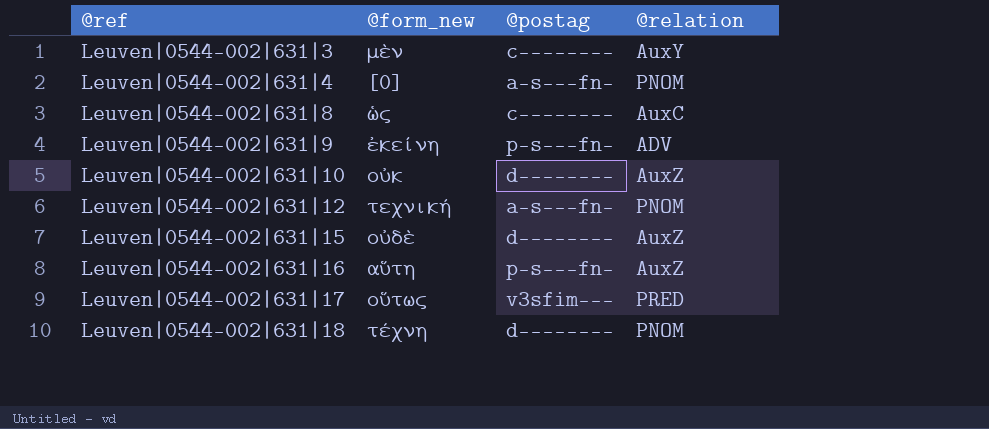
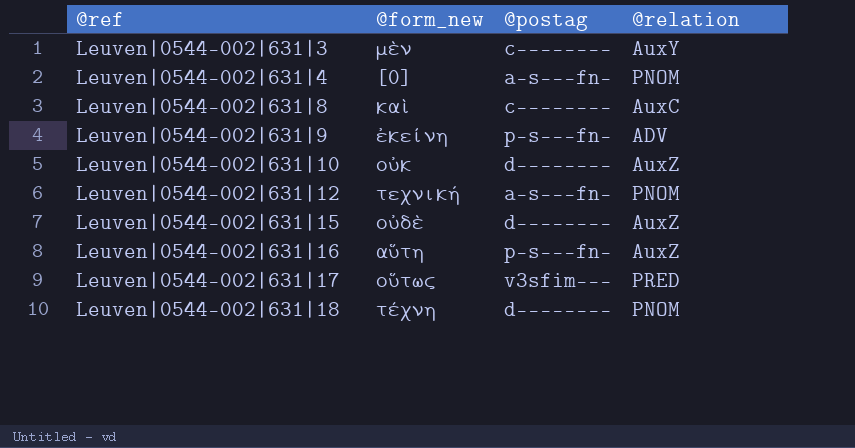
Leuven|0544-002|631|8 | @form_new: ὡς -> καὶ

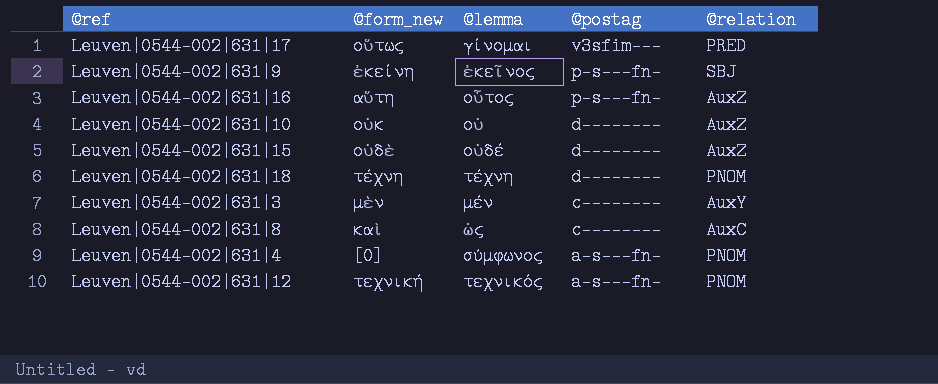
row order: @ref ascending -> @postag descending
column @lemma | position: none -> 3
Leuven|0544-002|631|9 | @relation: ADV -> SBJ

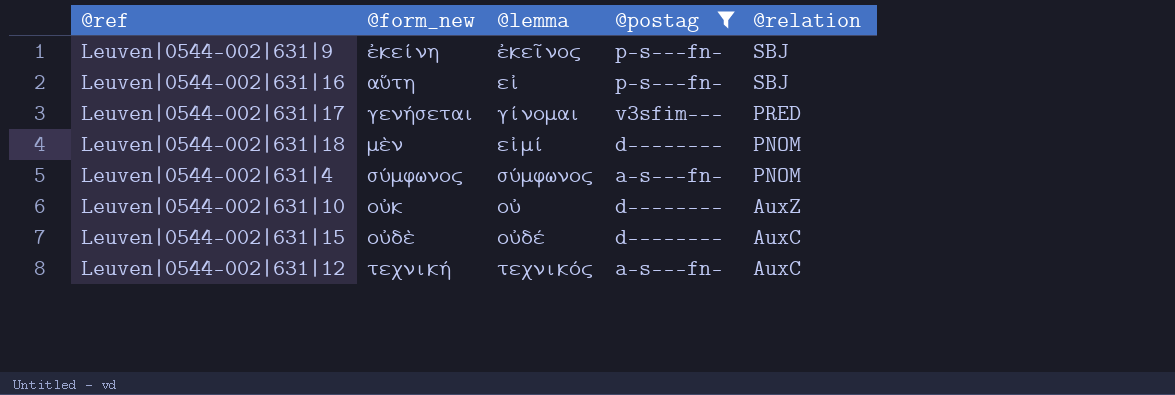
filter: none -> @postag != c--------
row order: @postag descending -> @relation descending
Leuven|0544-002|631|16 | @lemma: οὗτος -> εἰ
Leuven|0544-002|631|16 | @relation: AuxZ -> SBJ
Leuven|0544-002|631|17 | @form_new: οὕτως -> γενήσεται
Leuven|0544-002|631|18 | @form_new: τέχνη -> μὲν
Leuven|0544-002|631|18 | @lemma: τέχνη -> εἰμί
Leuven|0544-002|631|4 | @form_new: [0] -> σύμφωνος
Leuven|0544-002|631|15 | @relation: AuxZ -> AuxC
Leuven|0544-002|631|12 | @relation: PNOM -> AuxC

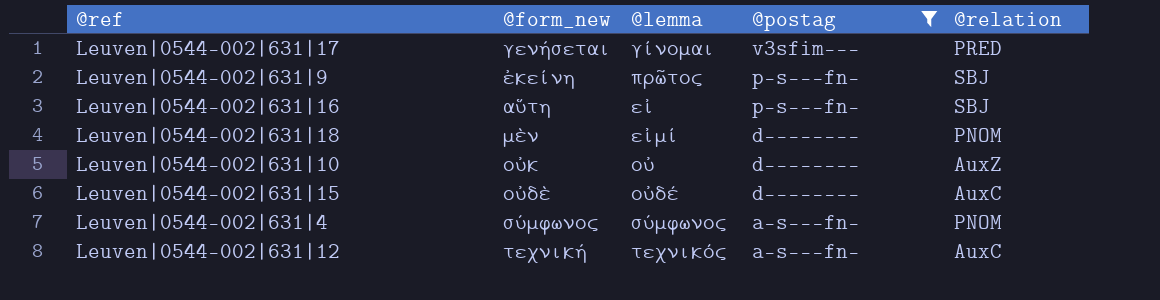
row order: @relation descending -> @postag descending
Leuven|0544-002|631|9 | @lemma: ἐκεῖνος -> πρῶτος

